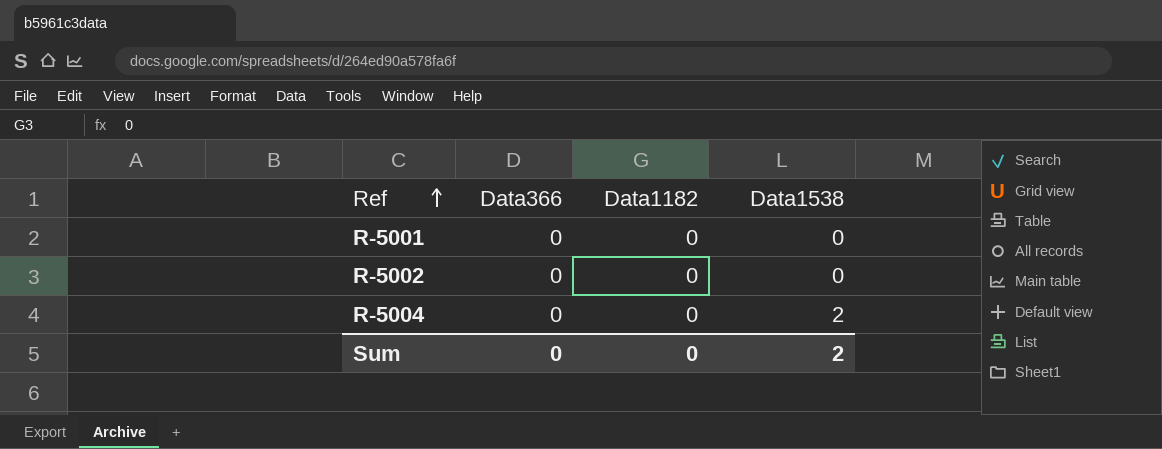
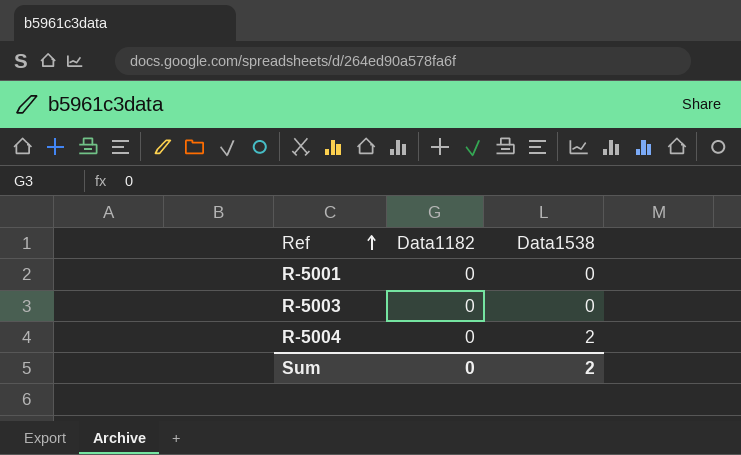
column Data366 | position: 2 -> none
row R-5002: 0 | 0 | 0 -> none
row R-5003: none -> 0 | 0

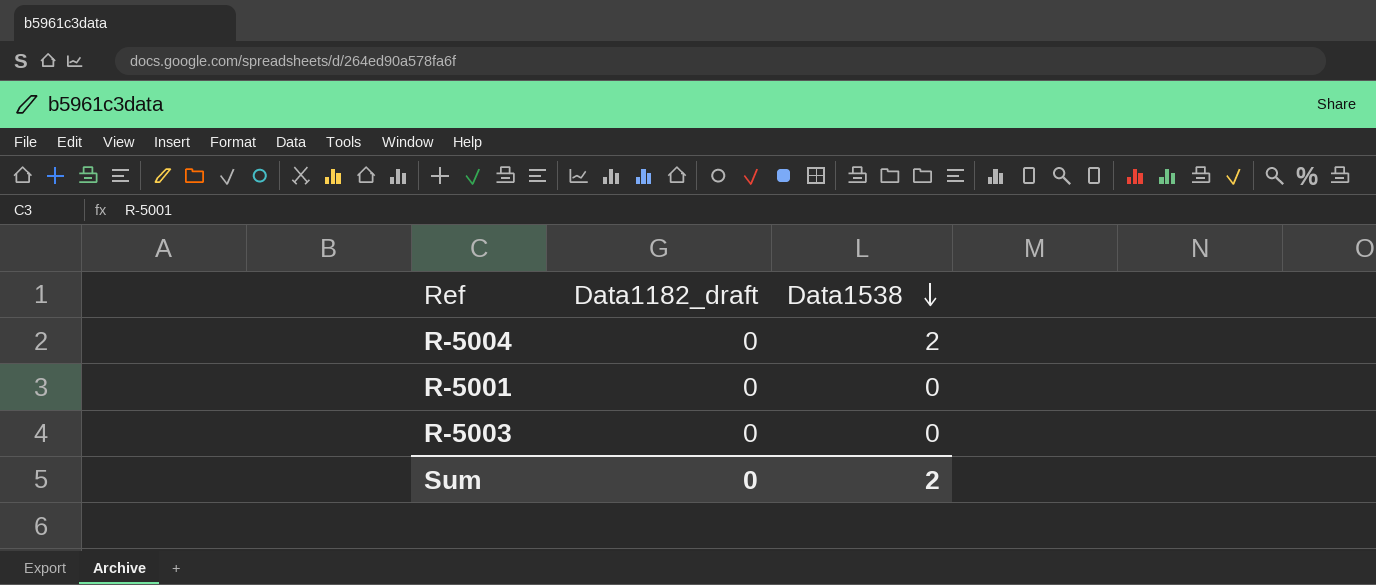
row order: Ref ascending -> Data1538 descending
column name: Data1182 -> Data1182_draft

